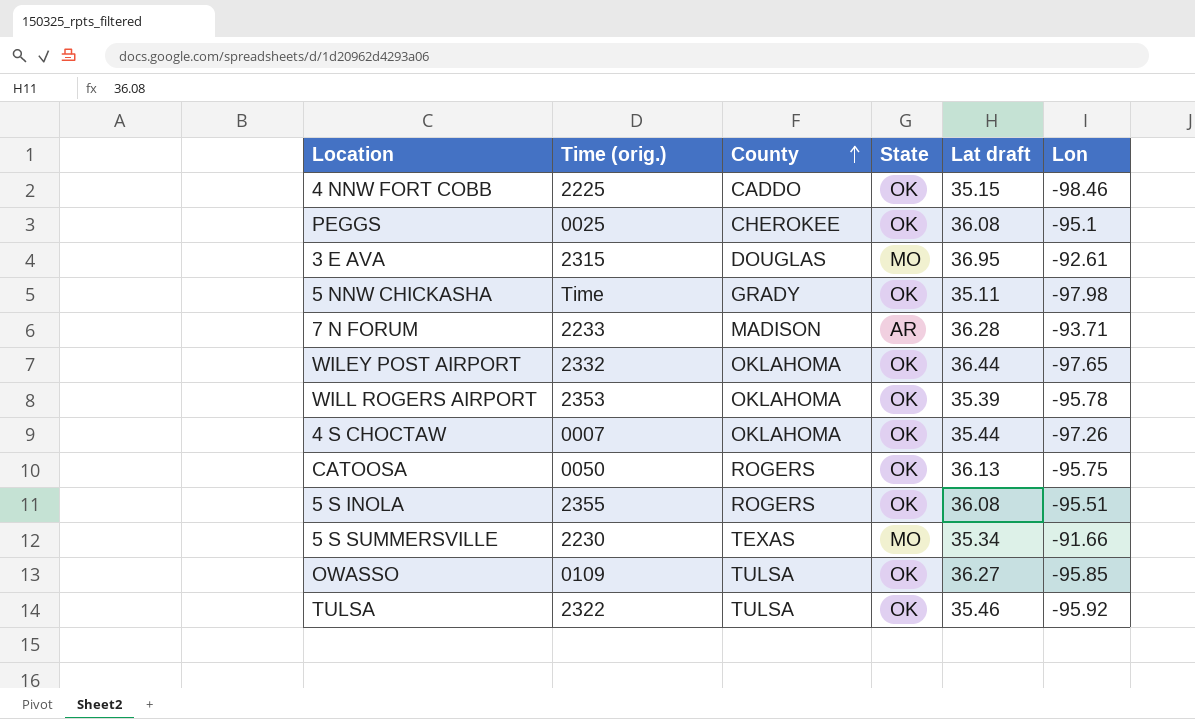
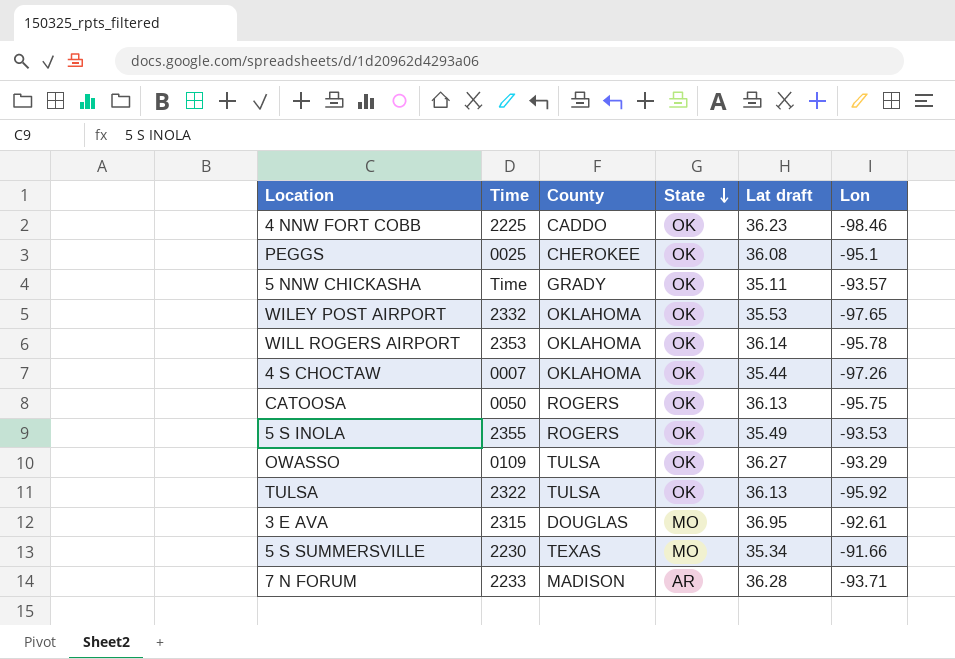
row order: County ascending -> State descending
column name: Time (orig.) -> Time
4 NNW FORT COBB | Lat draft: 35.15 -> 36.23
5 NNW CHICKASHA | Lon: -97.98 -> -93.57
WILEY POST AIRPORT | Lat draft: 36.44 -> 35.53
WILL ROGERS AIRPORT | Lat draft: 35.39 -> 36.14
5 S INOLA | Lat draft: 36.08 -> 35.49
5 S INOLA | Lon: -95.51 -> -93.53
OWASSO | Lon: -95.85 -> -93.29
TULSA | Lat draft: 35.46 -> 36.13

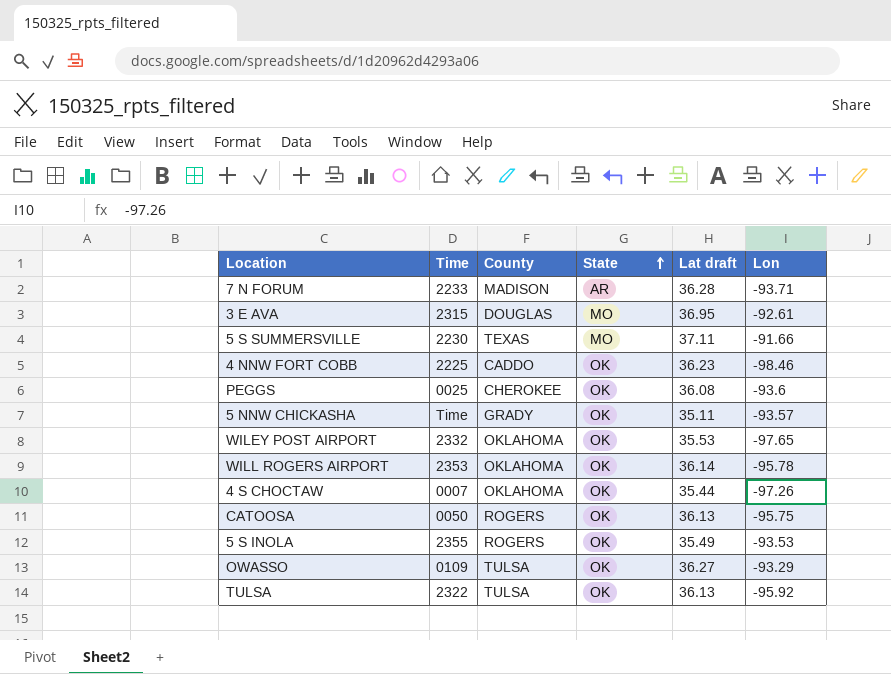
row order: State descending -> State ascending
5 S SUMMERSVILLE | Lat draft: 35.34 -> 37.11
PEGGS | Lon: -95.1 -> -93.6

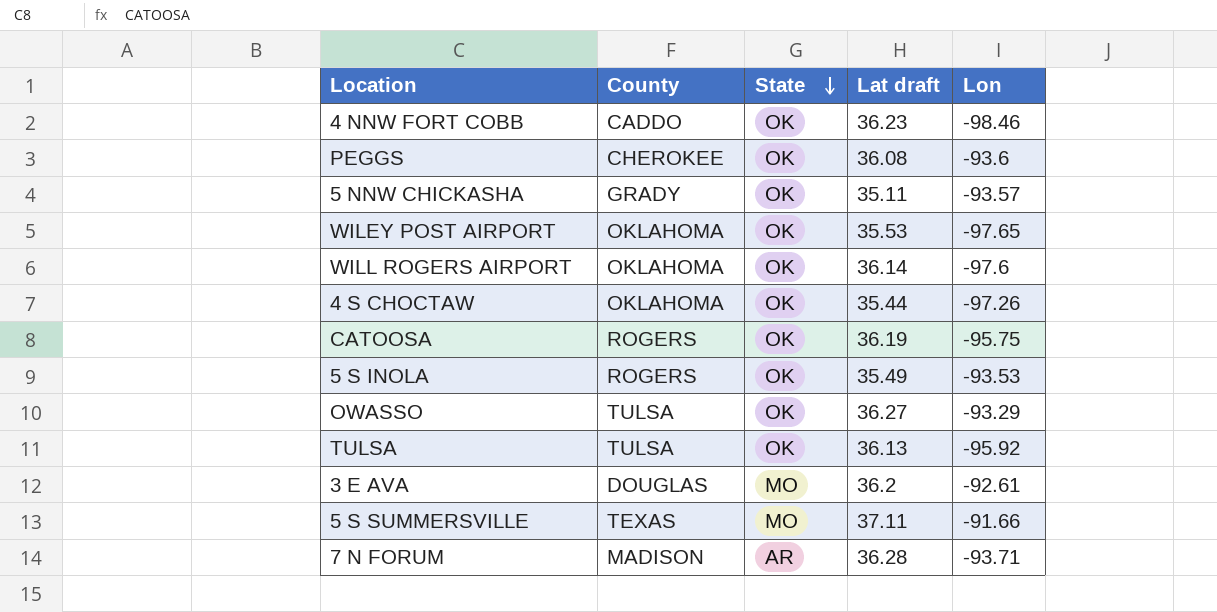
row order: State ascending -> State descending
column Time | position: 2 -> none
WILL ROGERS AIRPORT | Lon: -95.78 -> -97.6
CATOOSA | Lat draft: 36.13 -> 36.19
3 E AVA | Lat draft: 36.95 -> 36.2

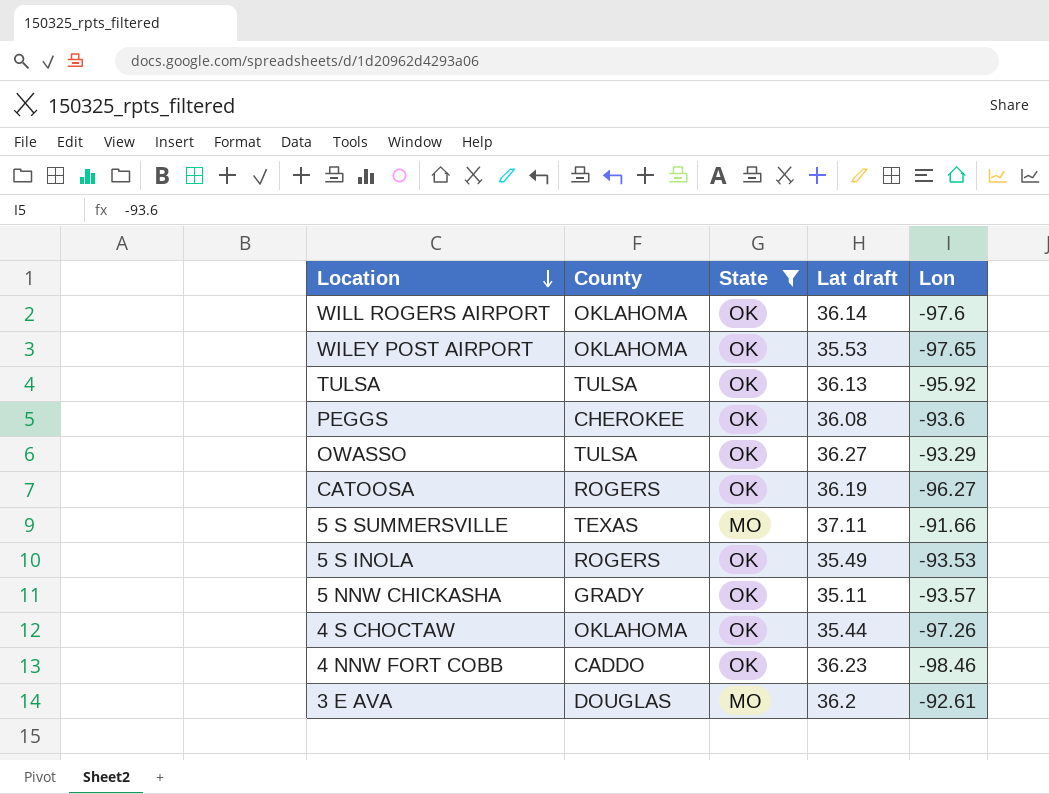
filter: none -> State != AR
row order: State descending -> Location descending
CATOOSA | Lon: -95.75 -> -96.27

